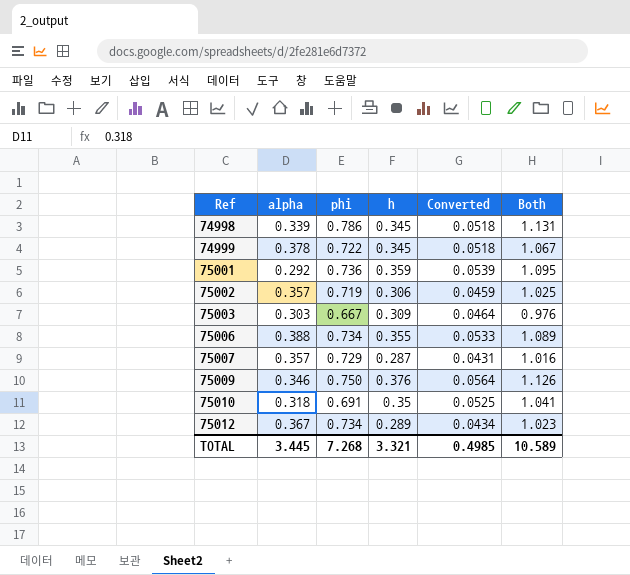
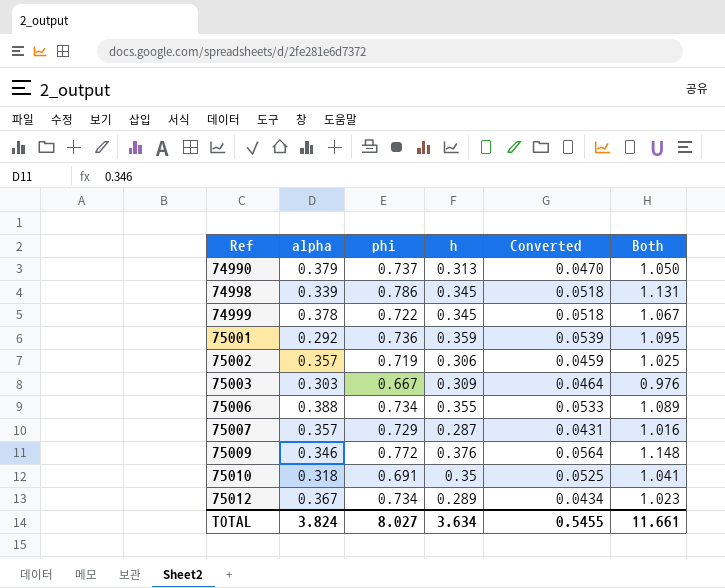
row 74990: none -> 0.379 | 0.737 | 0.313 | 0.0470 | 1.050
75009 | phi: 0.750 -> 0.772
75009 | Both: 1.126 -> 1.148
TOTAL | alpha: 3.445 -> 3.824
TOTAL | phi: 7.268 -> 8.027
TOTAL | h: 3.321 -> 3.634
TOTAL | Converted: 0.4985 -> 0.5455
TOTAL | Both: 10.589 -> 11.661

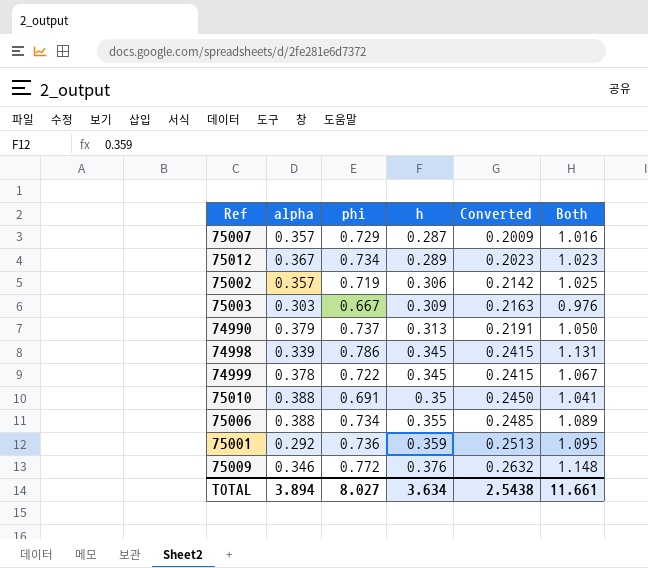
row order: Ref ascending -> h ascending
column Converted | formula: [h] * 0.15 -> [h] * 0.7
75010 | alpha: 0.318 -> 0.388
TOTAL | alpha: 3.824 -> 3.894
TOTAL | Converted: 0.5455 -> 2.5438

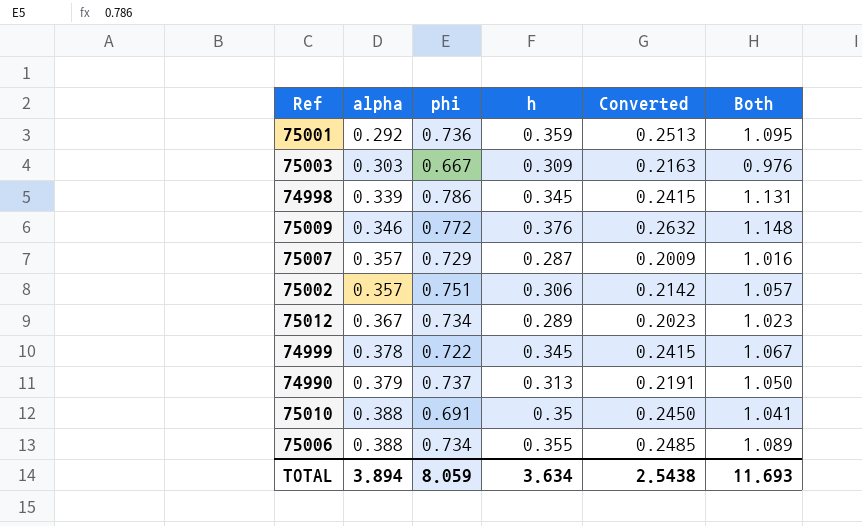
row order: h ascending -> alpha ascending
75002 | phi: 0.719 -> 0.751
75002 | Both: 1.025 -> 1.057
TOTAL | phi: 8.027 -> 8.059
TOTAL | Both: 11.661 -> 11.693

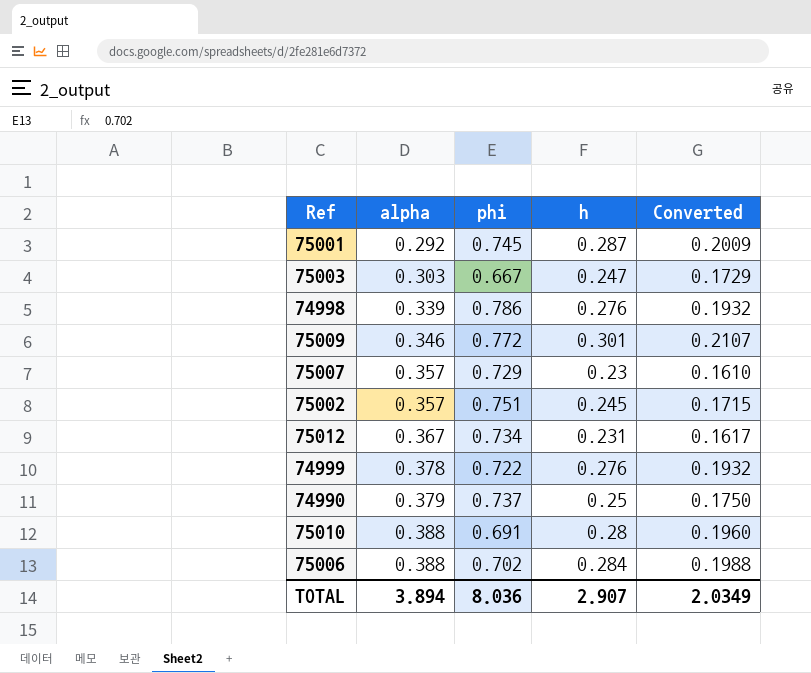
column Both | formula: [phi] + [h] -> none
75001 | phi: 0.736 -> 0.745
75001 | h: 0.359 -> 0.287
75001 | Converted: 0.2513 -> 0.2009
75003 | h: 0.309 -> 0.247
75003 | Converted: 0.2163 -> 0.1729
74998 | h: 0.345 -> 0.276
74998 | Converted: 0.2415 -> 0.1932
75009 | h: 0.376 -> 0.301
75009 | Converted: 0.2632 -> 0.2107
75007 | h: 0.287 -> 0.23
75007 | Converted: 0.2009 -> 0.1610
75002 | h: 0.306 -> 0.245
75002 | Converted: 0.2142 -> 0.1715
75012 | h: 0.289 -> 0.231
75012 | Converted: 0.2023 -> 0.1617
74999 | h: 0.345 -> 0.276
74999 | Converted: 0.2415 -> 0.1932
74990 | h: 0.313 -> 0.25
74990 | Converted: 0.2191 -> 0.1750
75010 | h: 0.35 -> 0.28
75010 | Converted: 0.2450 -> 0.1960
75006 | phi: 0.734 -> 0.702
75006 | h: 0.355 -> 0.284
75006 | Converted: 0.2485 -> 0.1988
TOTAL | phi: 8.059 -> 8.036
TOTAL | h: 3.634 -> 2.907
TOTAL | Converted: 2.5438 -> 2.0349

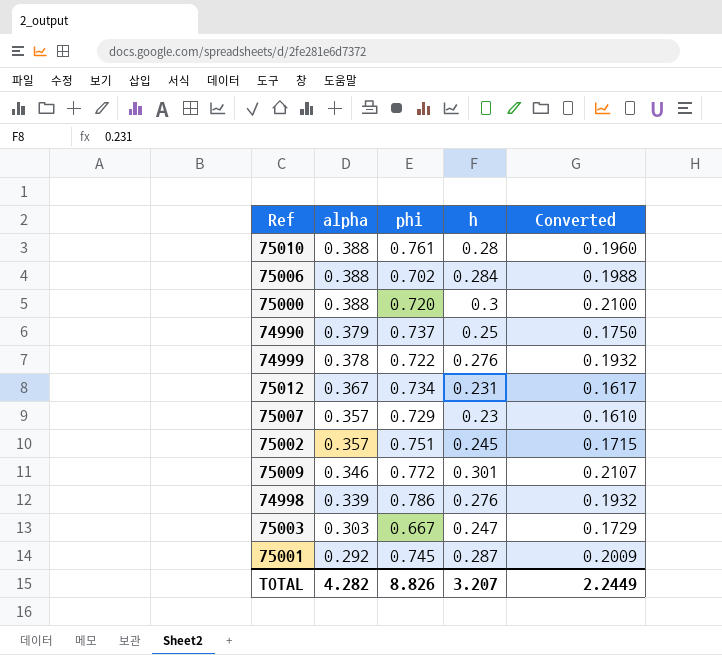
row order: alpha ascending -> alpha descending
75010 | phi: 0.691 -> 0.761
row 75000: none -> 0.388 | 0.720 | 0.3 | 0.2100
TOTAL | alpha: 3.894 -> 4.282
TOTAL | phi: 8.036 -> 8.826
TOTAL | h: 2.907 -> 3.207
TOTAL | Converted: 2.0349 -> 2.2449

